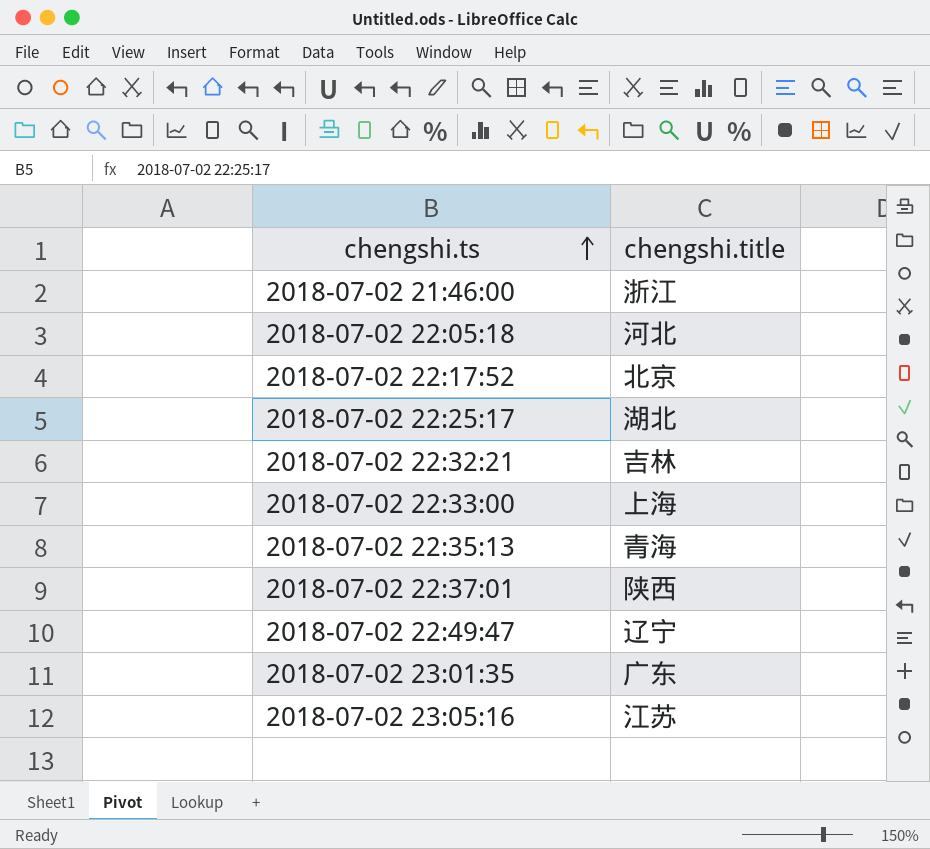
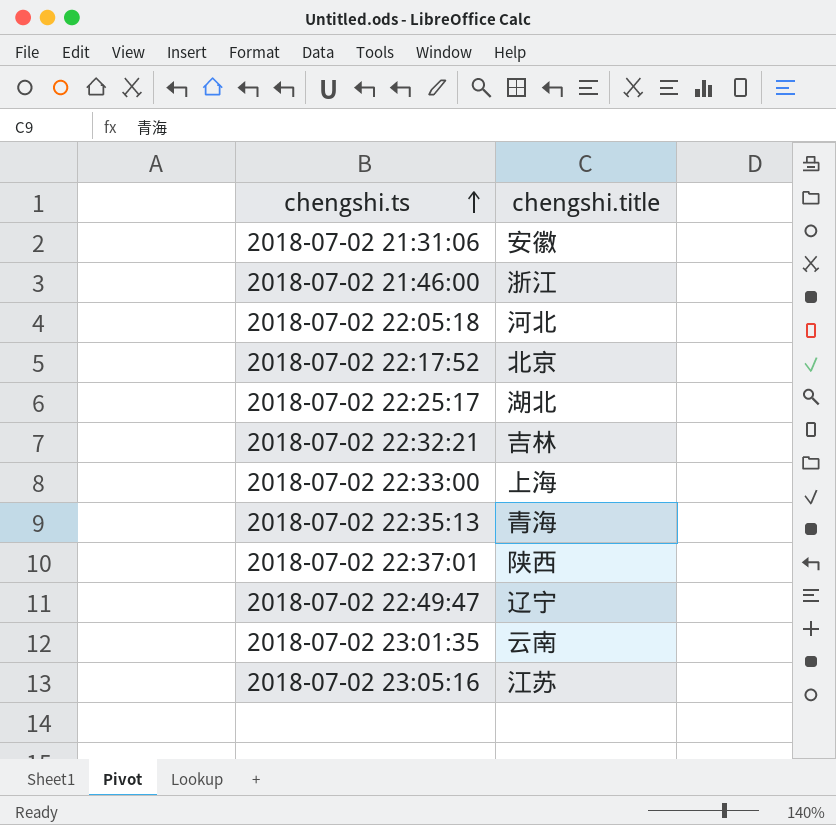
row 2018-07-02 21:31:06: none -> 安徽
2018-07-02 23:01:35 | chengshi.title: 广东 -> 云南

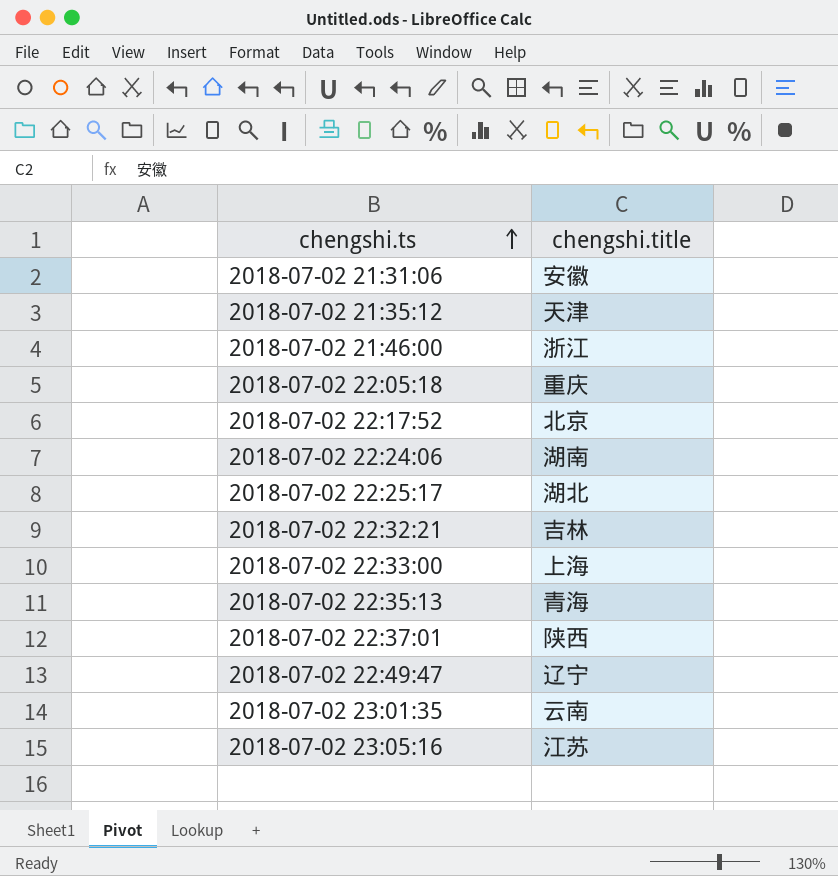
row 2018-07-02 21:35:12: none -> 天津
2018-07-02 22:05:18 | chengshi.title: 河北 -> 重庆
row 2018-07-02 22:24:06: none -> 湖南

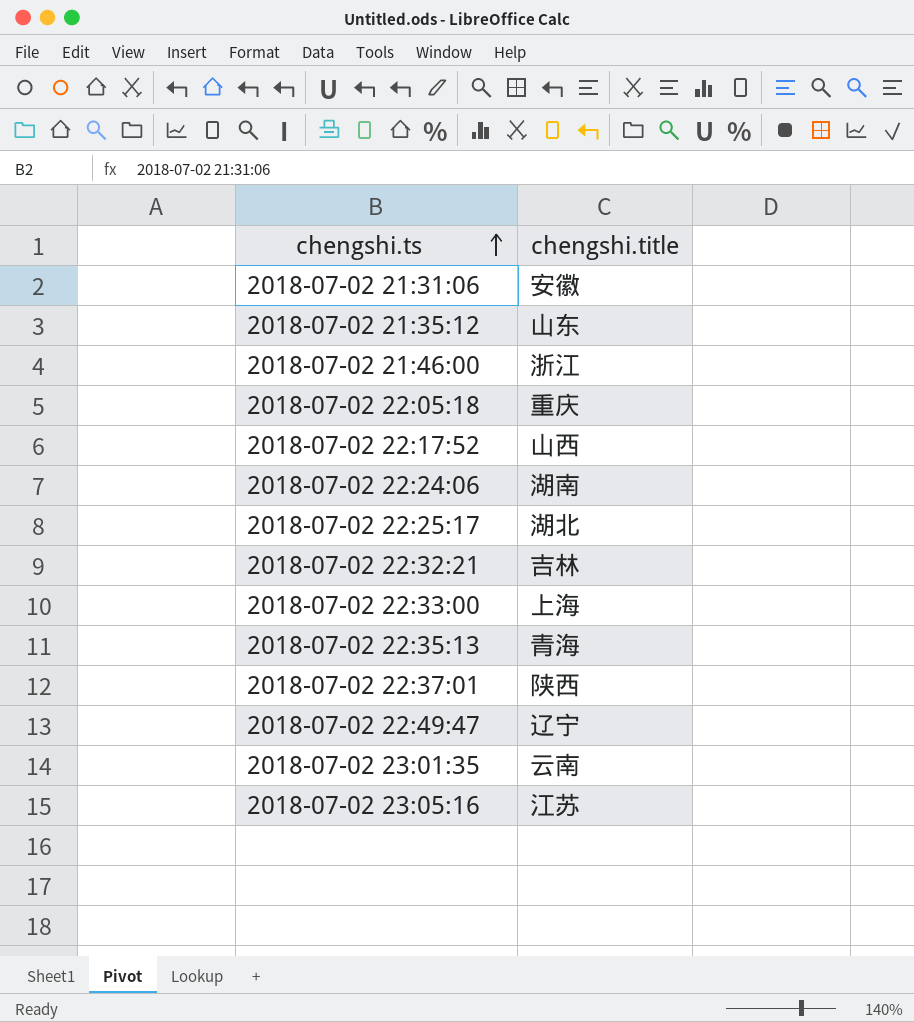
2018-07-02 21:35:12 | chengshi.title: 天津 -> 山东
2018-07-02 22:17:52 | chengshi.title: 北京 -> 山西

